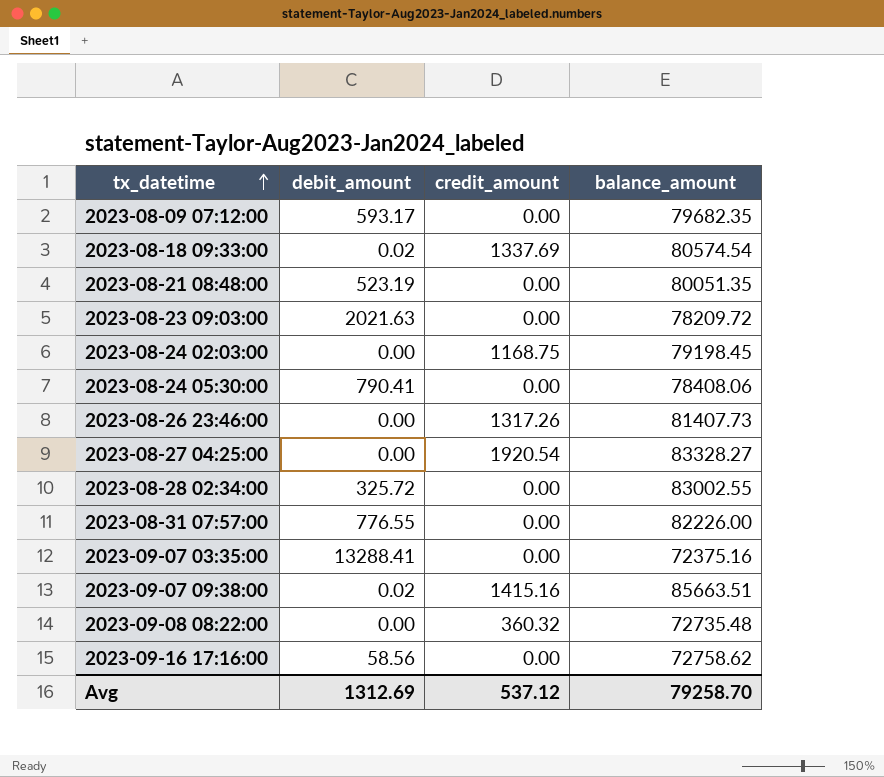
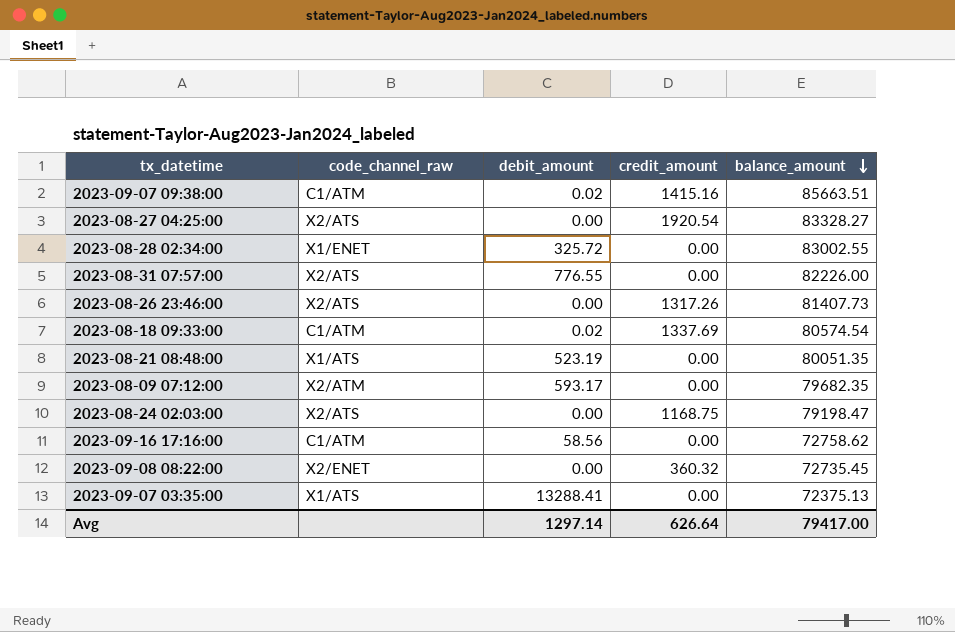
row order: tx_datetime ascending -> balance_amount descending
column code_channel_raw | position: none -> 2
row 2023-08-23 09:03:00: 2021.63 | 0.00 | 78209.72 -> none
row 2023-08-24 05:30:00: 790.41 | 0.00 | 78408.06 -> none
2023-08-24 02:03:00 | balance_amount: 79198.45 -> 79198.47
2023-09-08 08:22:00 | balance_amount: 72735.48 -> 72735.45
2023-09-07 03:35:00 | balance_amount: 72375.16 -> 72375.13
Avg | debit_amount: 1312.69 -> 1297.14
Avg | credit_amount: 537.12 -> 626.64
Avg | balance_amount: 79258.70 -> 79417.00

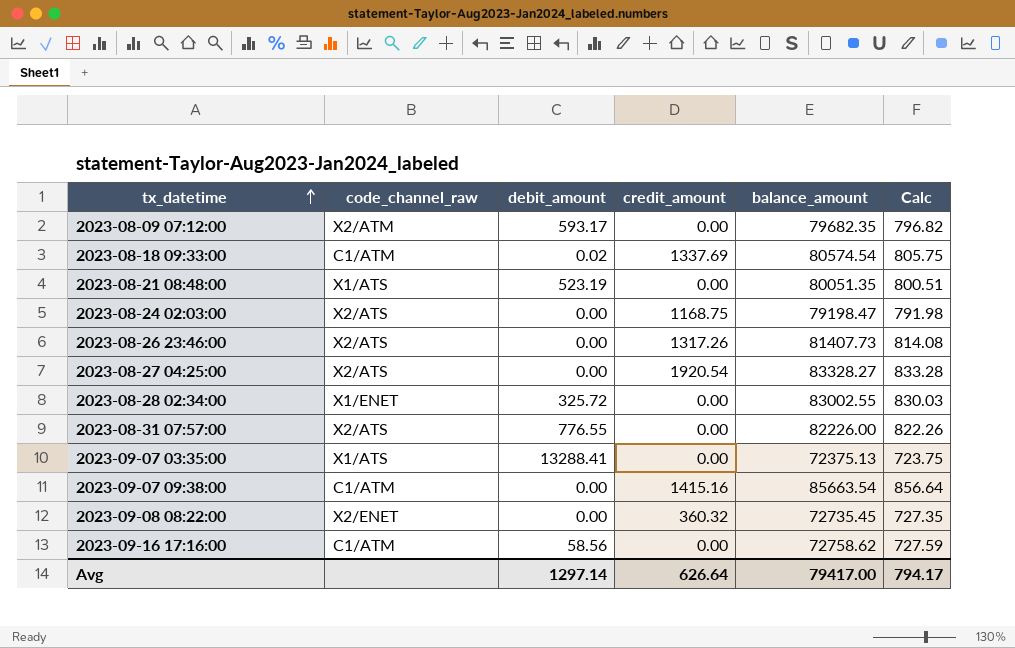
row order: balance_amount descending -> tx_datetime ascending
column Calc | formula: none -> [balance_amount] * 0.01
2023-09-07 09:38:00 | debit_amount: 0.02 -> 0.00
2023-09-07 09:38:00 | balance_amount: 85663.51 -> 85663.54

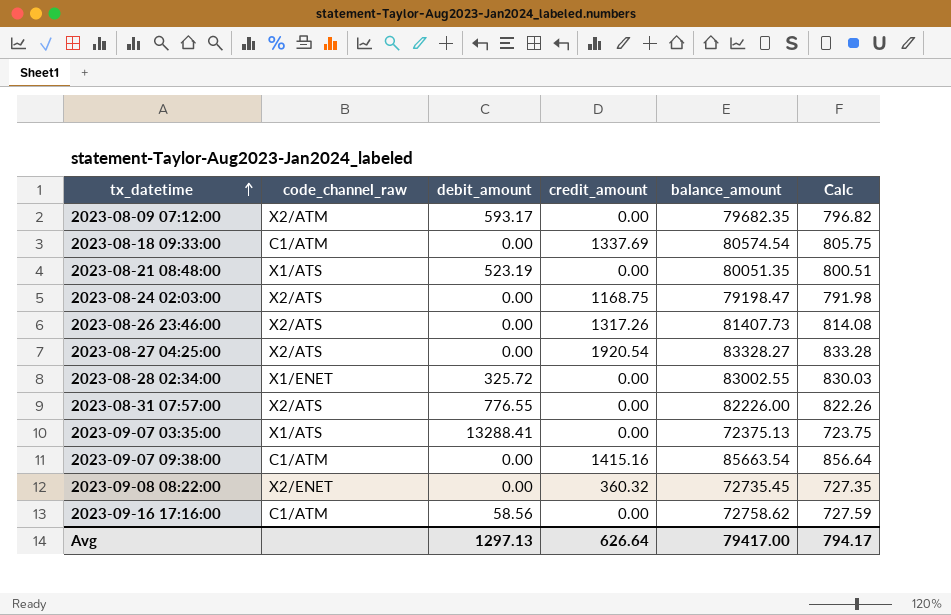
2023-08-18 09:33:00 | debit_amount: 0.02 -> 0.00
Avg | debit_amount: 1297.14 -> 1297.13

